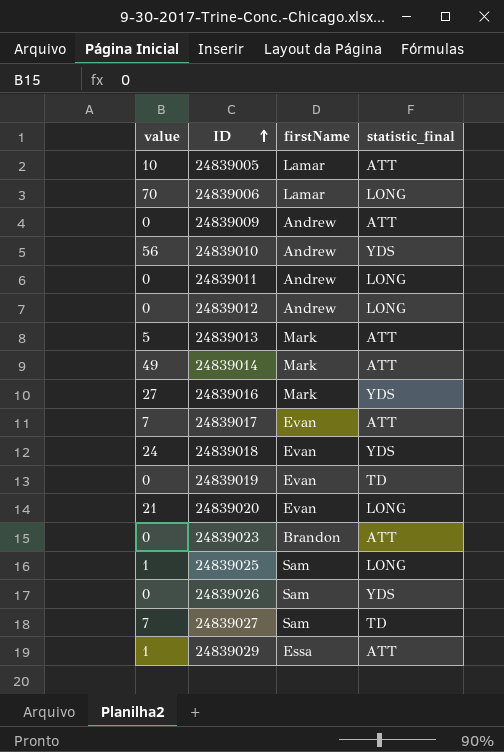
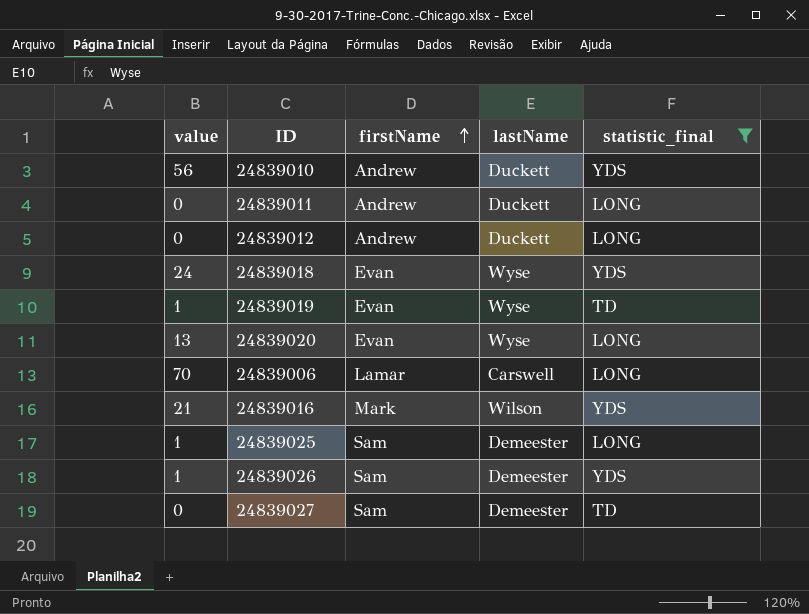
filter: none -> statistic_final != ATT
row order: ID ascending -> firstName ascending
column lastName | position: none -> 4
24839019 | value: 0 -> 1
24839020 | value: 21 -> 13
24839016 | value: 27 -> 21
24839026 | value: 0 -> 1
24839027 | value: 7 -> 0

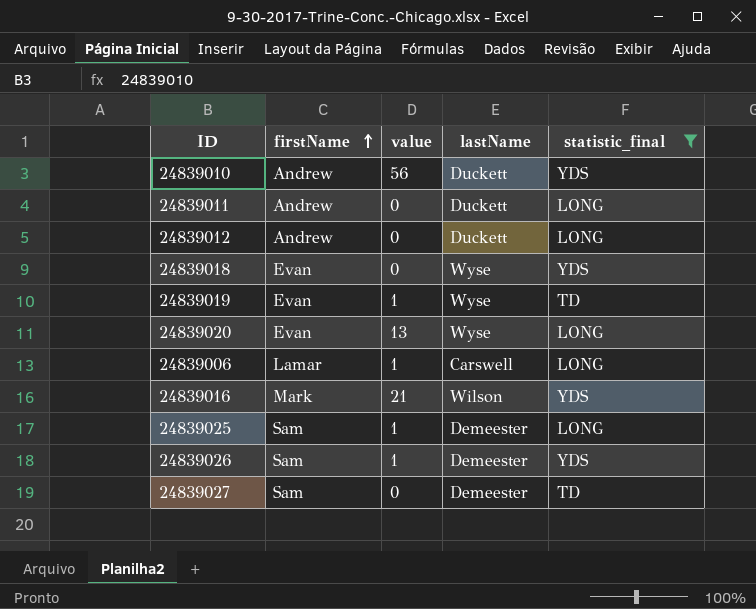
column value | position: 1 -> 3
24839018 | value: 24 -> 0
24839006 | value: 70 -> 1

